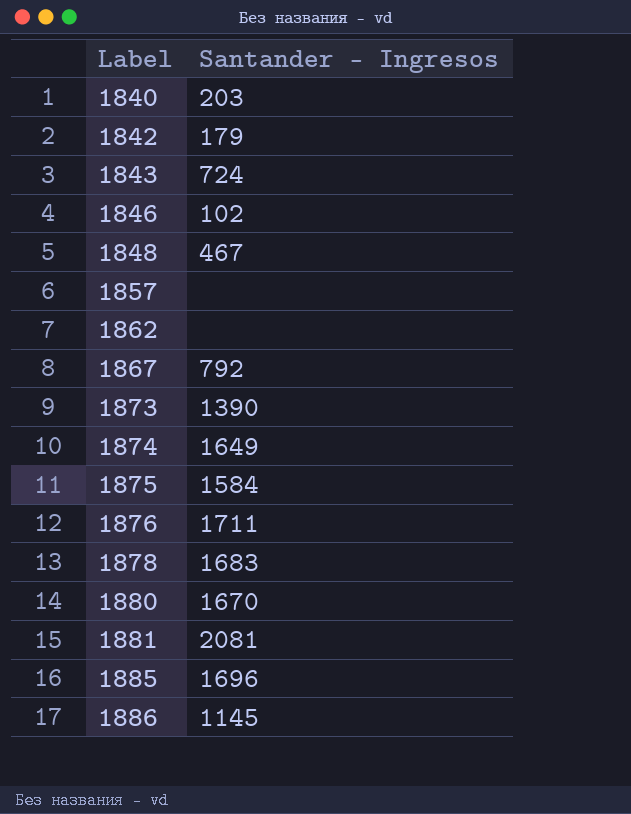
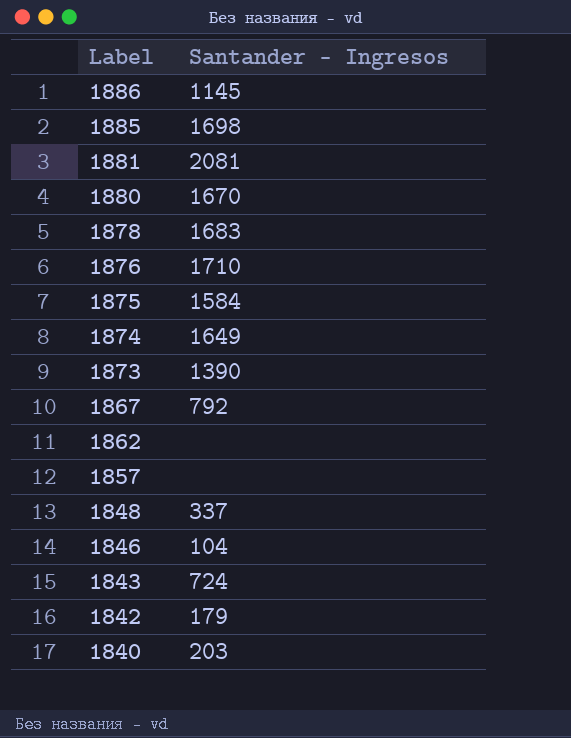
row order: Label ascending -> Label descending
1885 | Santander - Ingresos: 1696 -> 1698
1876 | Santander - Ingresos: 1711 -> 1710
1848 | Santander - Ingresos: 467 -> 337
1846 | Santander - Ingresos: 102 -> 104

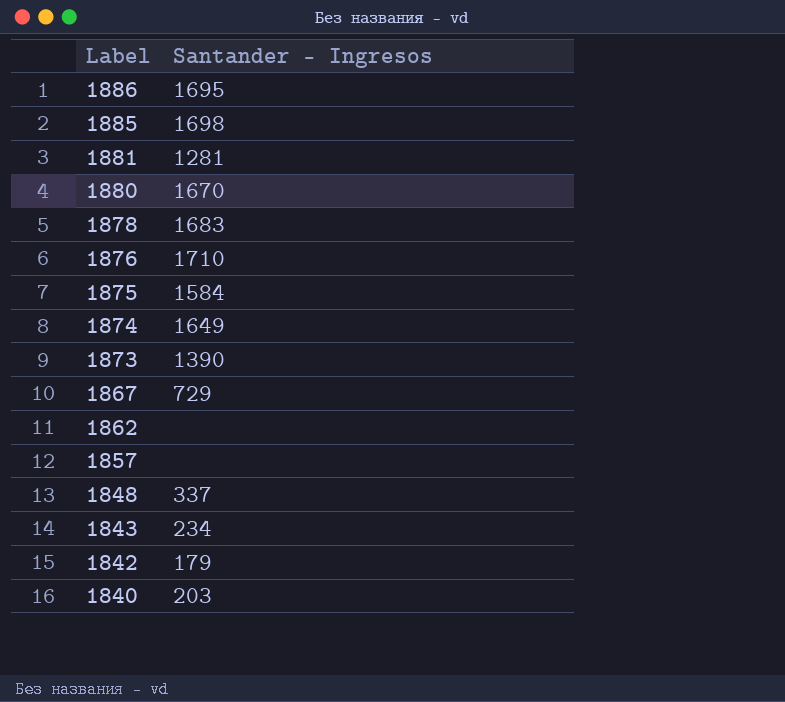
row 1846: 104 -> none
1886 | Santander - Ingresos: 1145 -> 1695
1881 | Santander - Ingresos: 2081 -> 1281
1867 | Santander - Ingresos: 792 -> 729
1843 | Santander - Ingresos: 724 -> 234

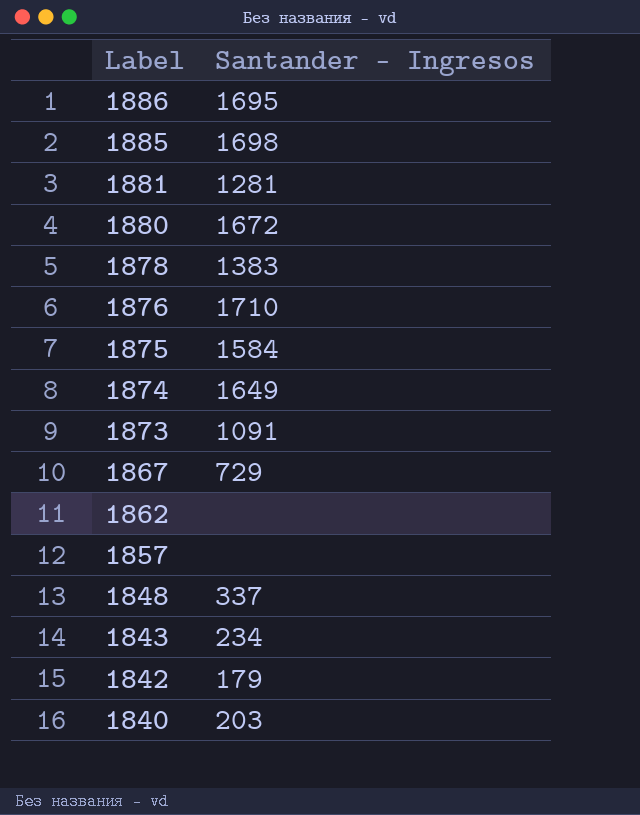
1880 | Santander - Ingresos: 1670 -> 1672
1878 | Santander - Ingresos: 1683 -> 1383
1873 | Santander - Ingresos: 1390 -> 1091

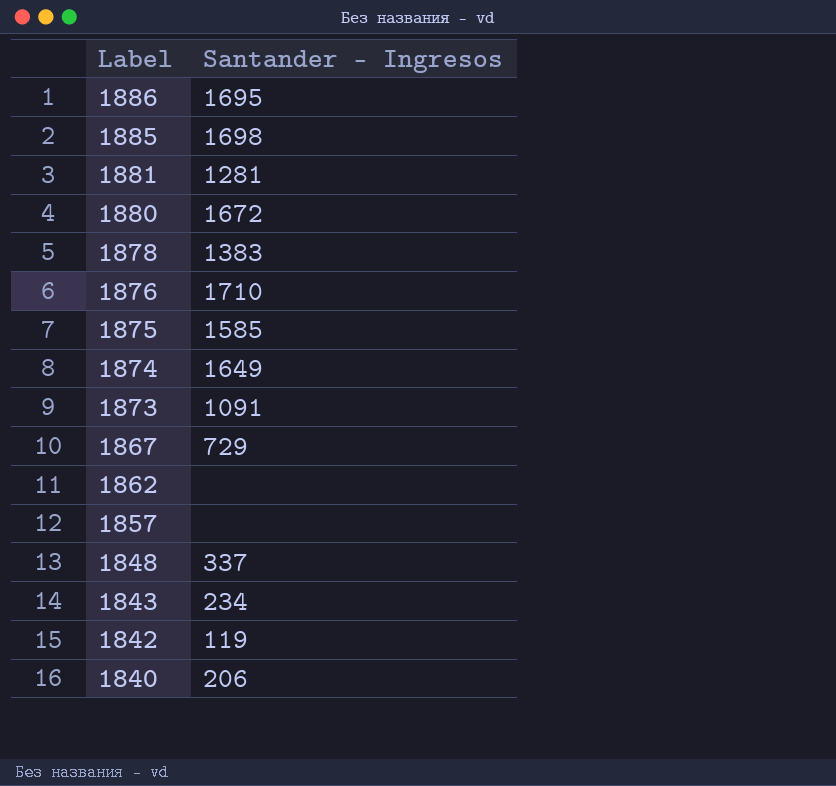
1875 | Santander - Ingresos: 1584 -> 1585
1842 | Santander - Ingresos: 179 -> 119
1840 | Santander - Ingresos: 203 -> 206

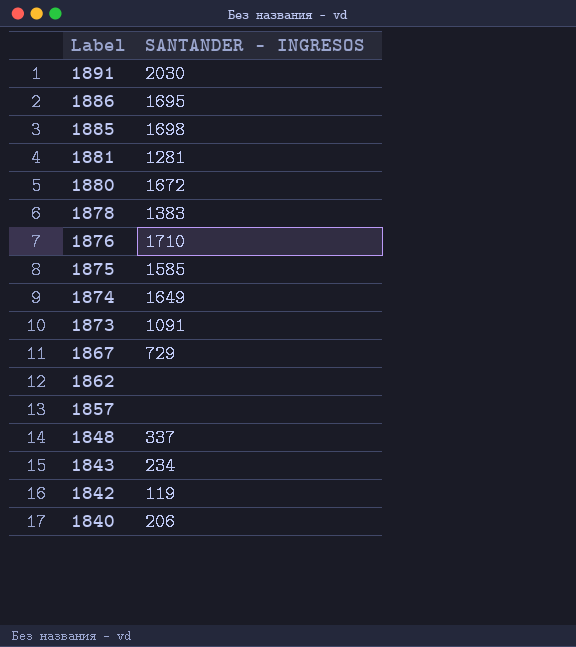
column name: Santander - Ingresos -> SANTANDER - INGRESOS
row 1891: none -> 2030

